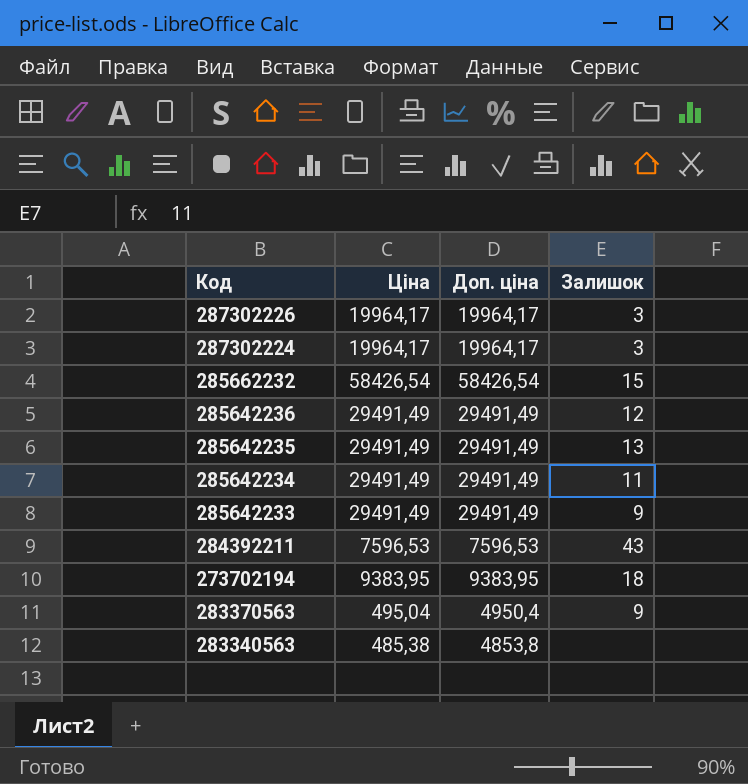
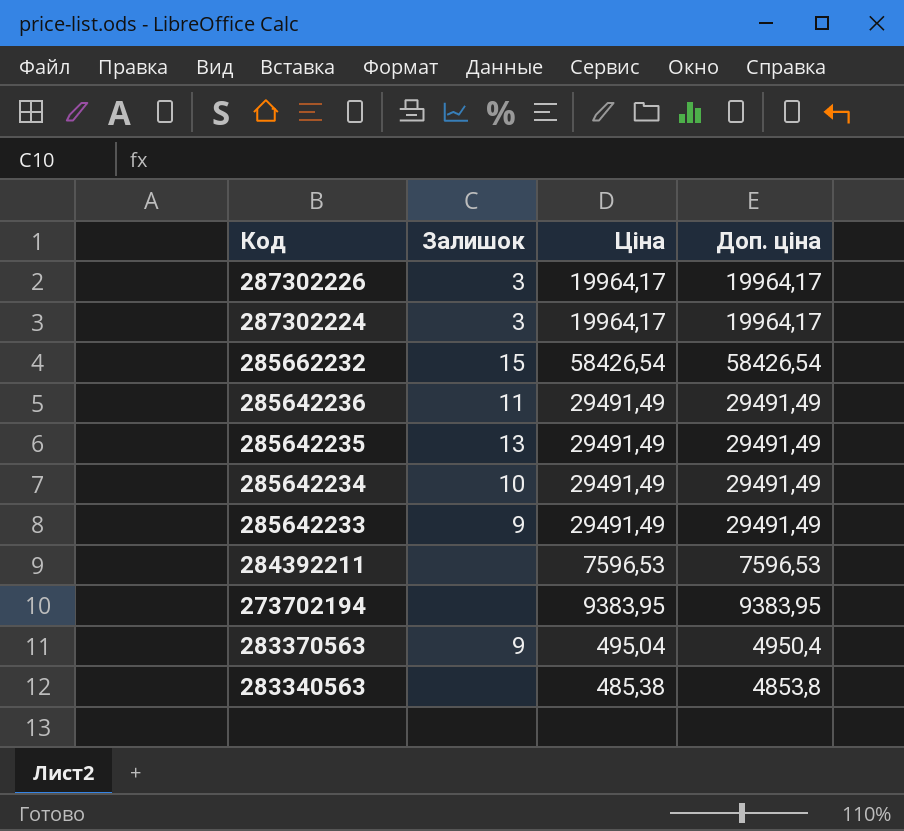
column Залишок | position: 4 -> 2
285642236 | Залишок: 12 -> 11
285642234 | Залишок: 11 -> 10
284392211 | Залишок: 43 -> none
273702194 | Залишок: 18 -> none

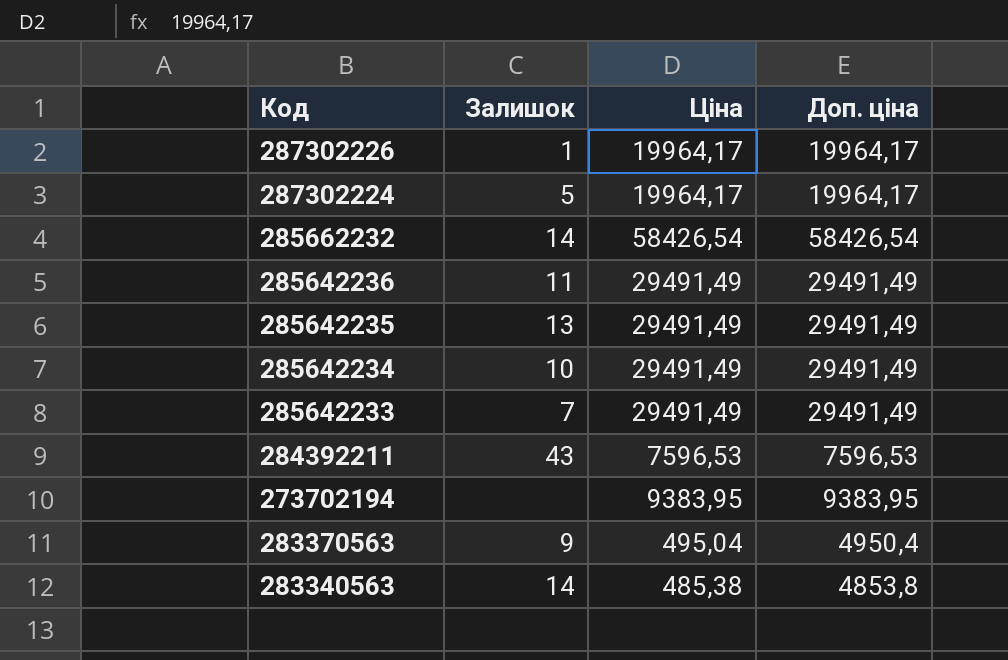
287302226 | Залишок: 3 -> 1
287302224 | Залишок: 3 -> 5
285662232 | Залишок: 15 -> 14
285642233 | Залишок: 9 -> 7
284392211 | Залишок: none -> 43
283340563 | Залишок: none -> 14

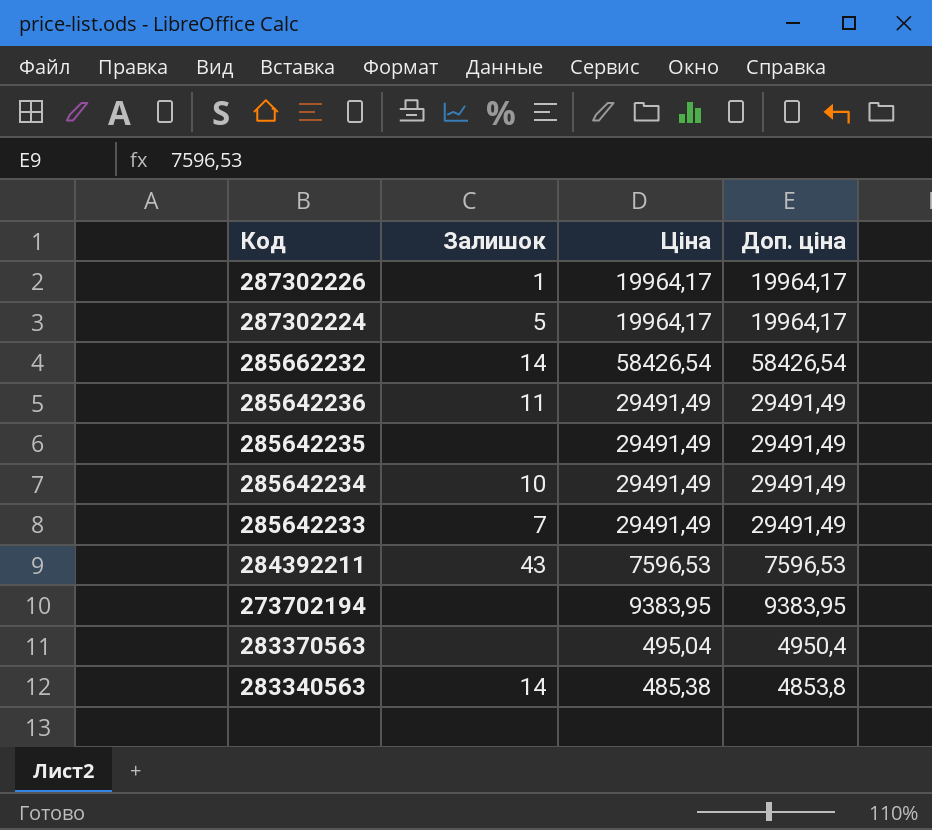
285642235 | Залишок: 13 -> none
283370563 | Залишок: 9 -> none

